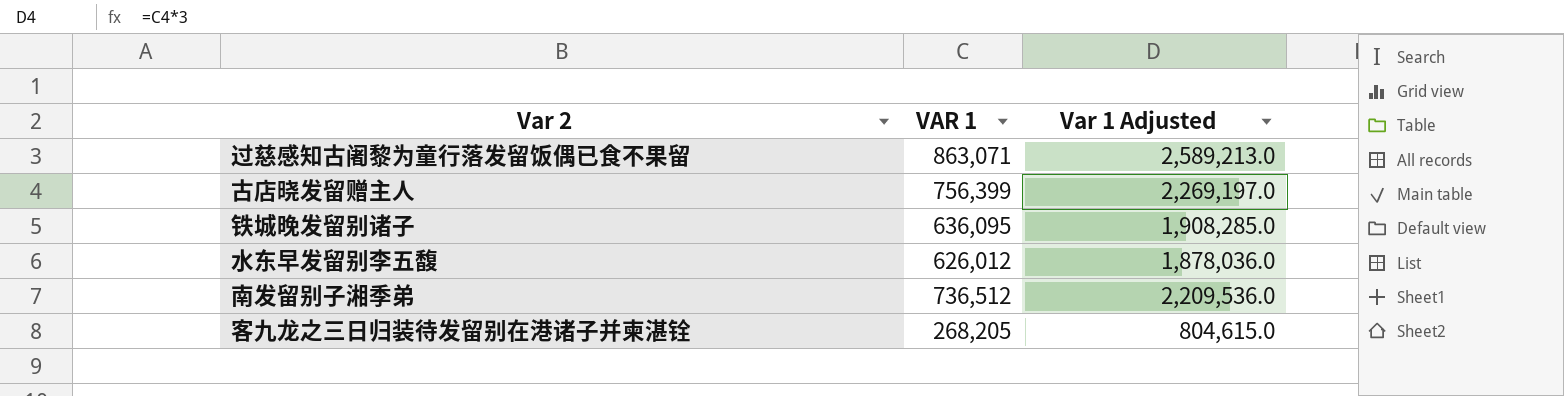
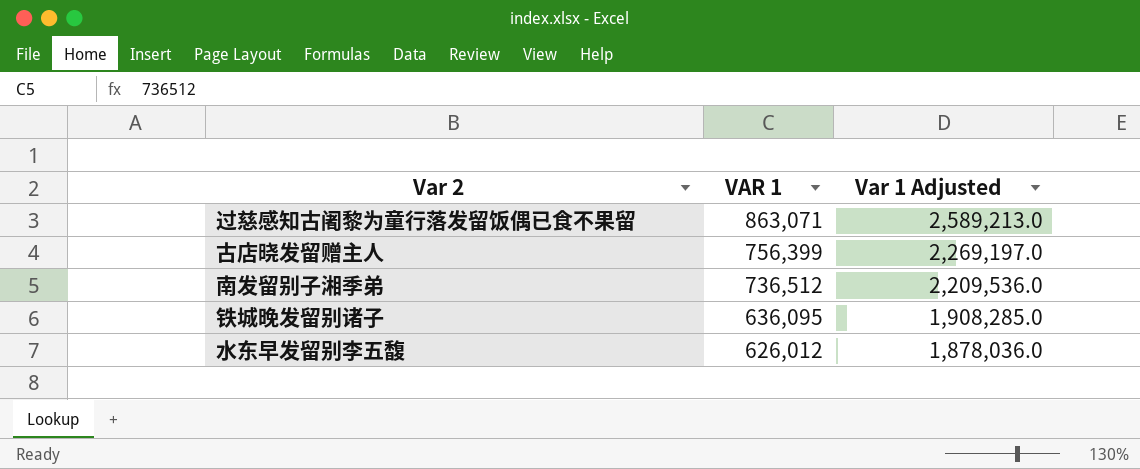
row order: none -> VAR 1 descending
row 客九龙之三日归装待发留别在港诸子并柬湛铨: 268,205 | 804,615.0 -> none

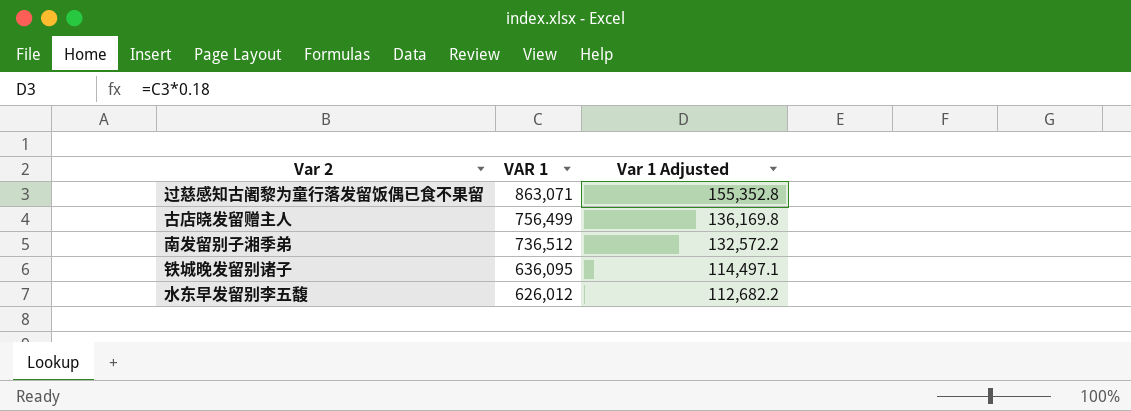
column Var 1 Adjusted | formula: [VAR 1] * 3 -> [VAR 1] * 0.18
古店晓发留赠主人 | VAR 1: 756,399 -> 756,499

